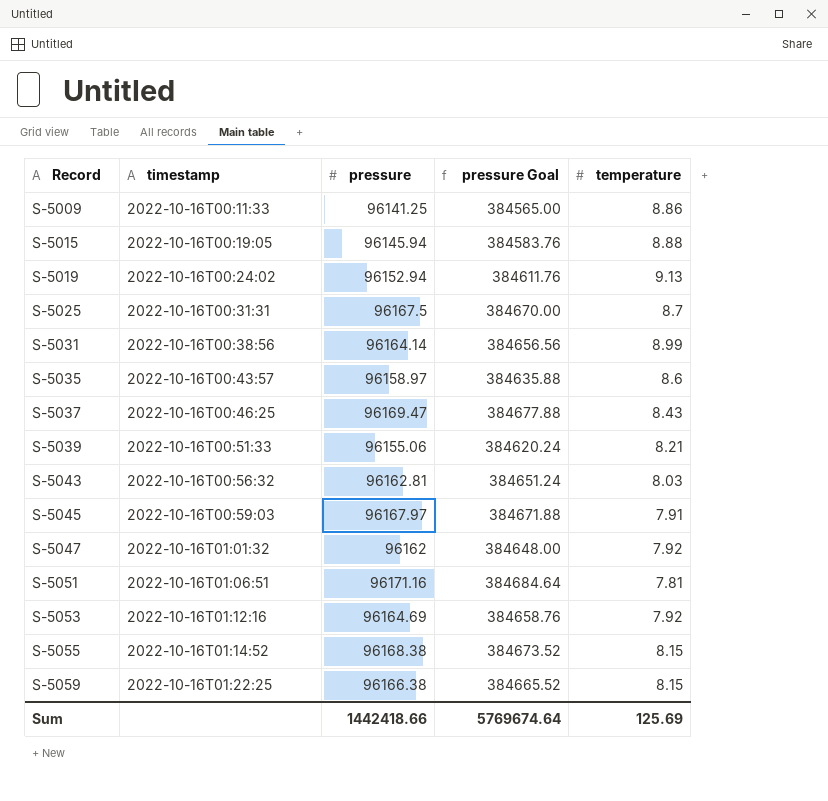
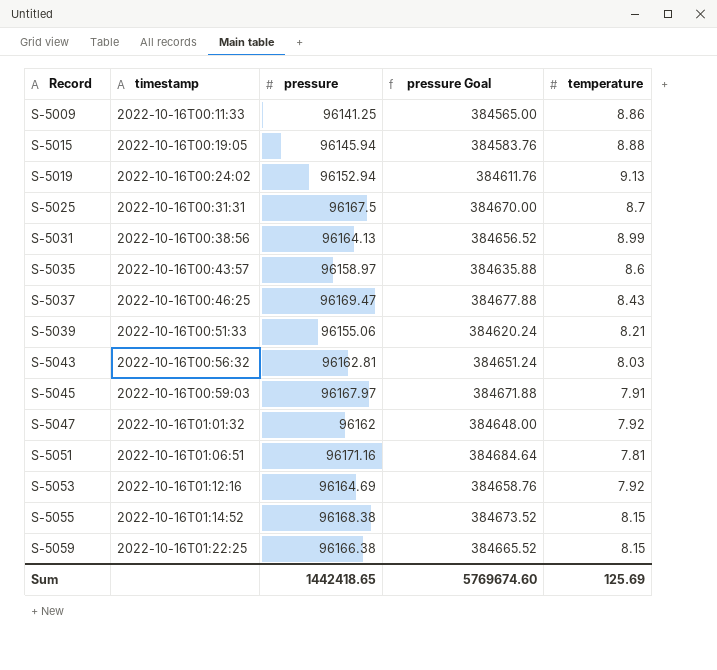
S-5031 | pressure: 96164.14 -> 96164.13
S-5031 | pressure Goal: 384656.56 -> 384656.52
Sum | pressure: 1442418.66 -> 1442418.65
Sum | pressure Goal: 5769674.64 -> 5769674.60

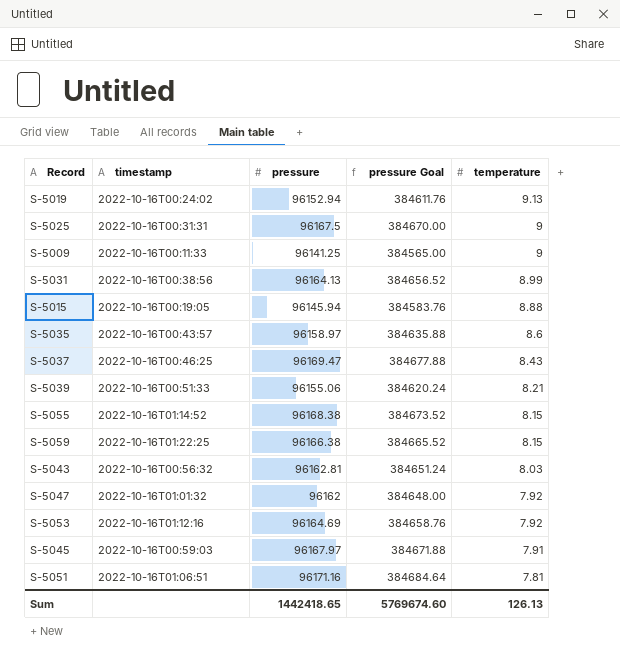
row order: Record ascending -> temperature descending
S-5025 | temperature: 8.7 -> 9
S-5009 | temperature: 8.86 -> 9
Sum | temperature: 125.69 -> 126.13

